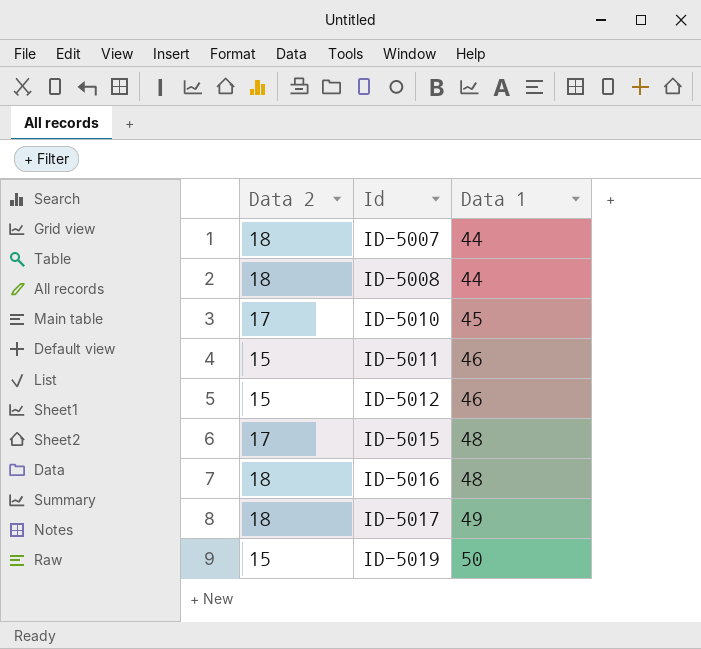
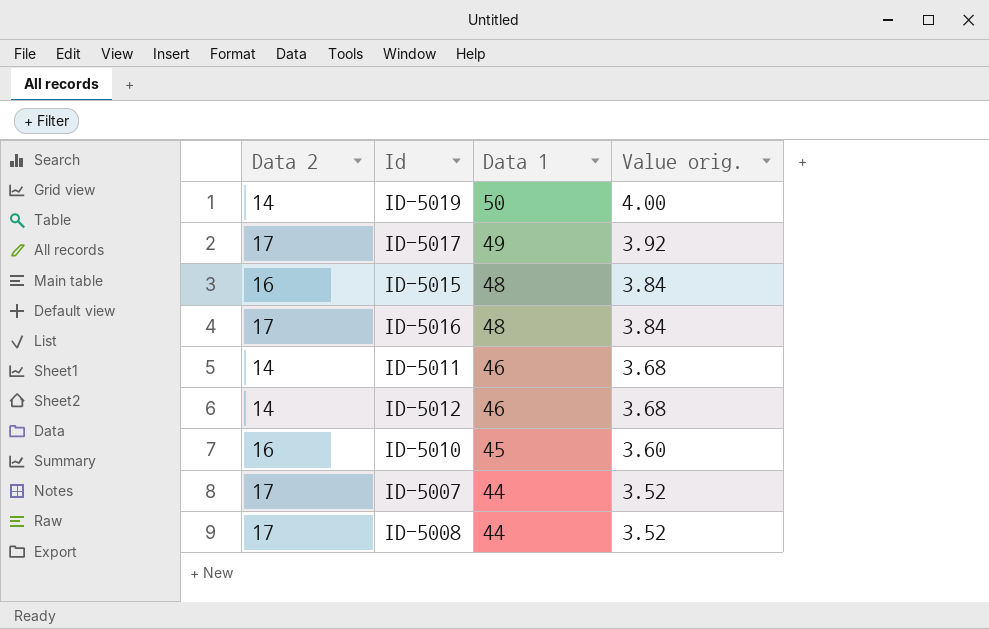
row order: Id ascending -> Data 1 descending
column Value orig. | formula: none -> [Data 1] * 0.08
ID-5019 | Data 2: 15 -> 14
ID-5017 | Data 2: 18 -> 17
ID-5015 | Data 2: 17 -> 16
ID-5016 | Data 2: 18 -> 17
ID-5011 | Data 2: 15 -> 14
ID-5012 | Data 2: 15 -> 14
ID-5010 | Data 2: 17 -> 16
ID-5007 | Data 2: 18 -> 17
ID-5008 | Data 2: 18 -> 17

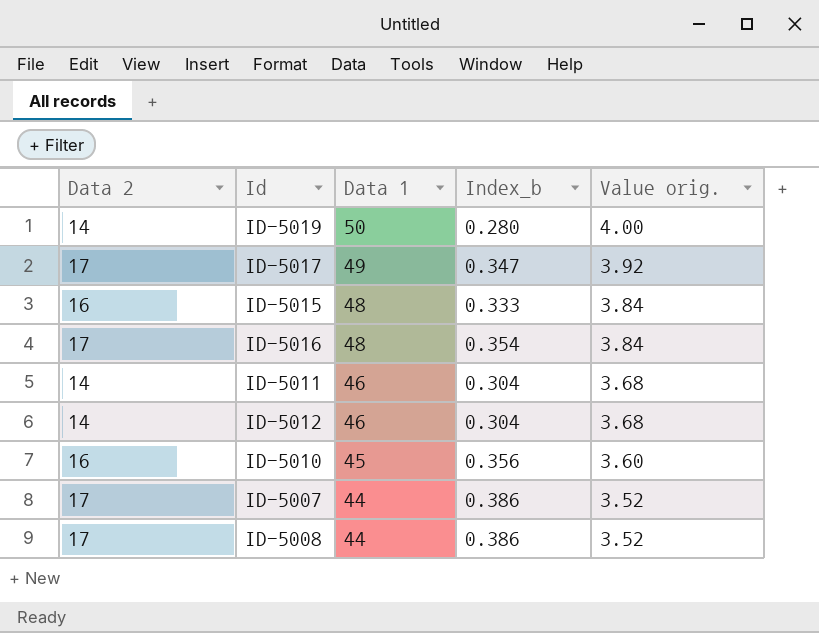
column Index_b | formula: none -> [Data 2] / [Data 1]

